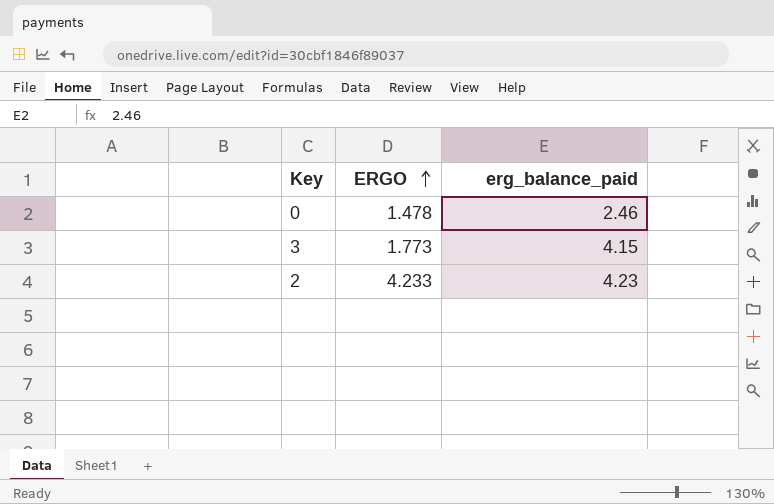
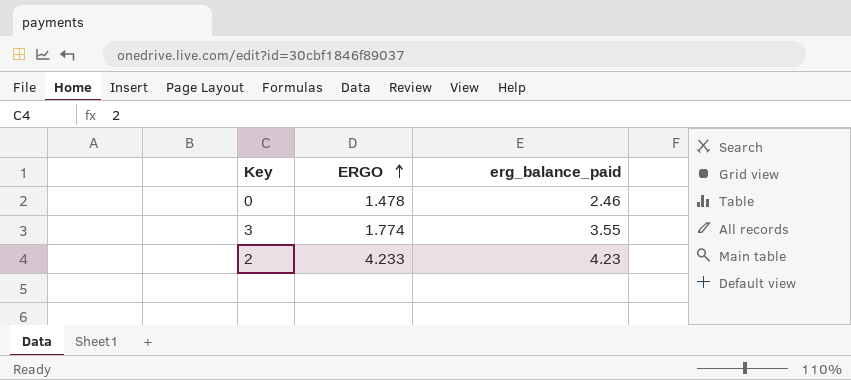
3 | ERGO: 1.773 -> 1.774
3 | erg_balance_paid: 4.15 -> 3.55

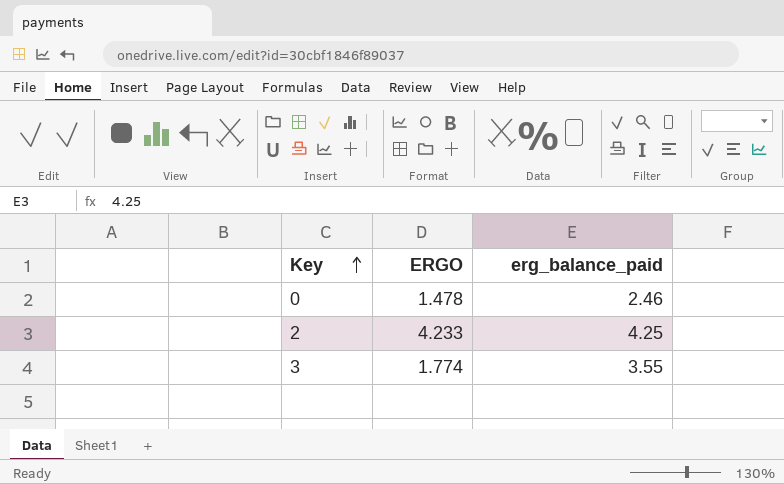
row order: ERGO ascending -> Key ascending
2 | erg_balance_paid: 4.23 -> 4.25

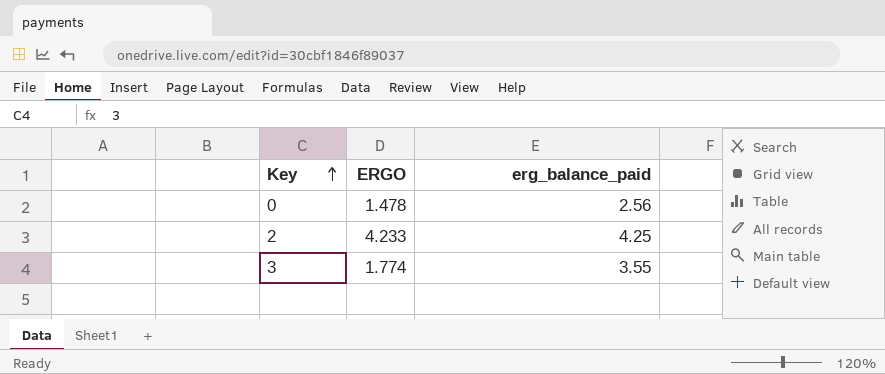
0 | erg_balance_paid: 2.46 -> 2.56

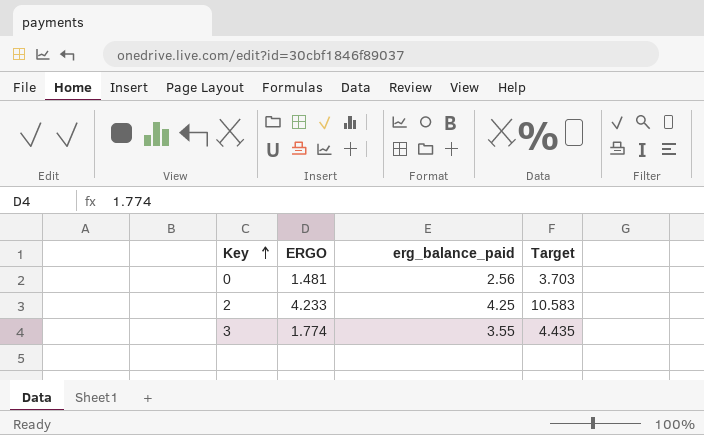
column Target | formula: none -> [ERGO] * 2.5
0 | ERGO: 1.478 -> 1.481

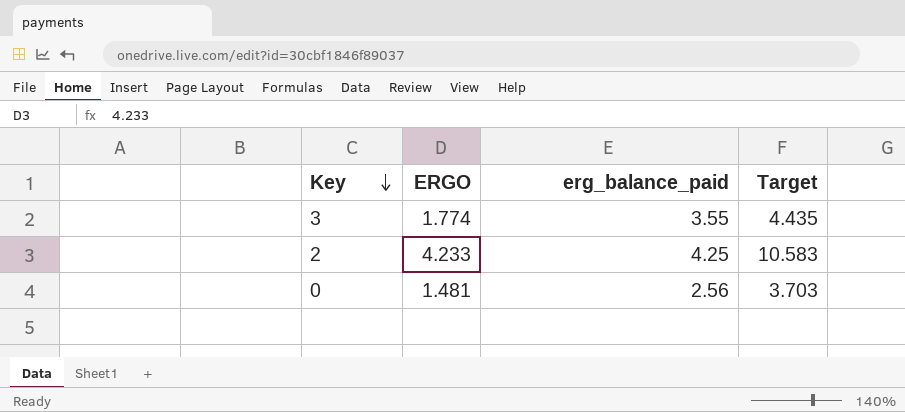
row order: Key ascending -> Key descending

